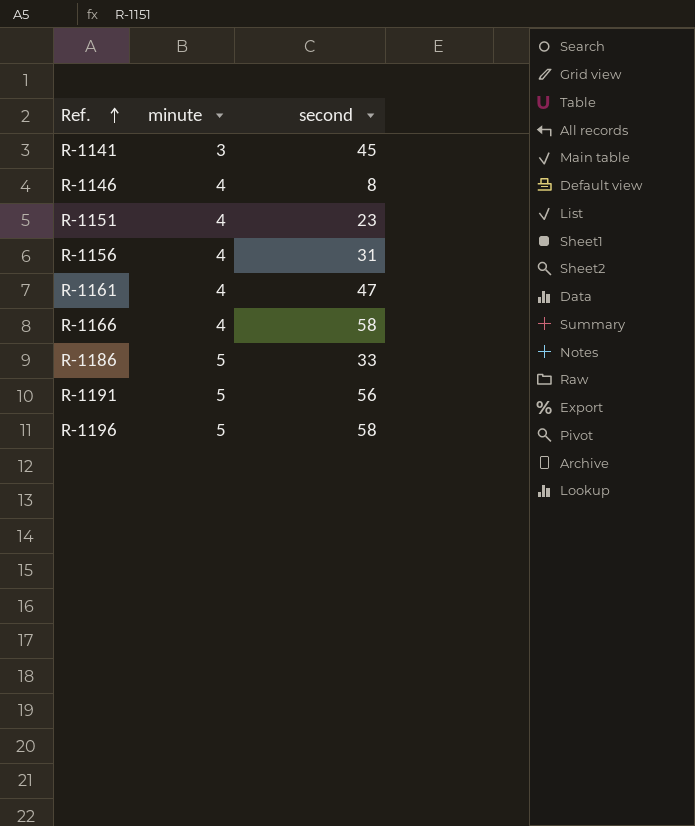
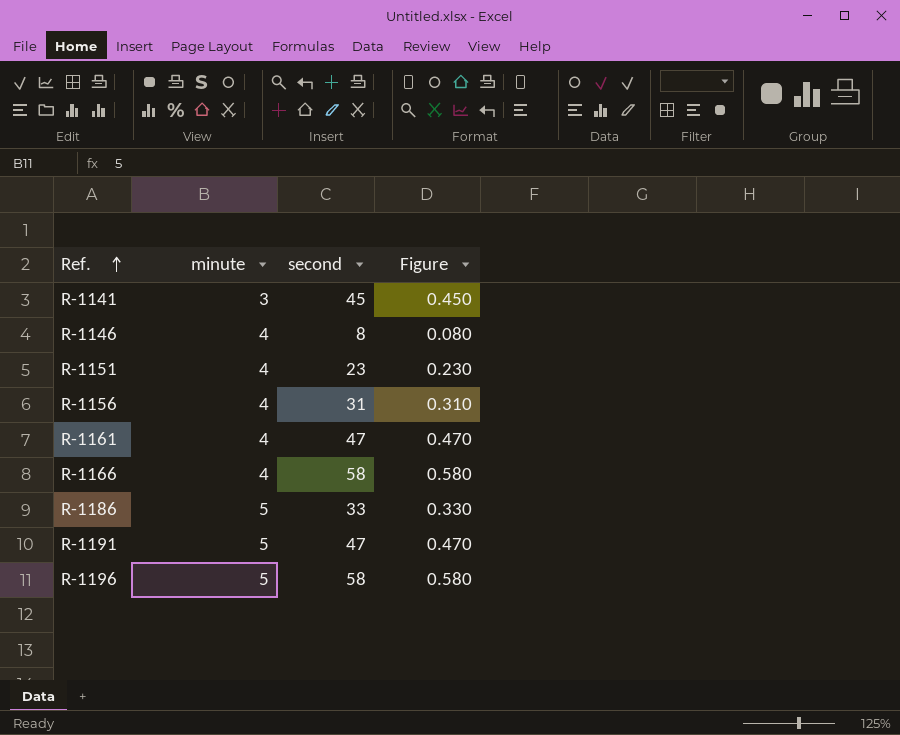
column Figure | formula: none -> [second] * 0.01
R-1191 | second: 56 -> 47

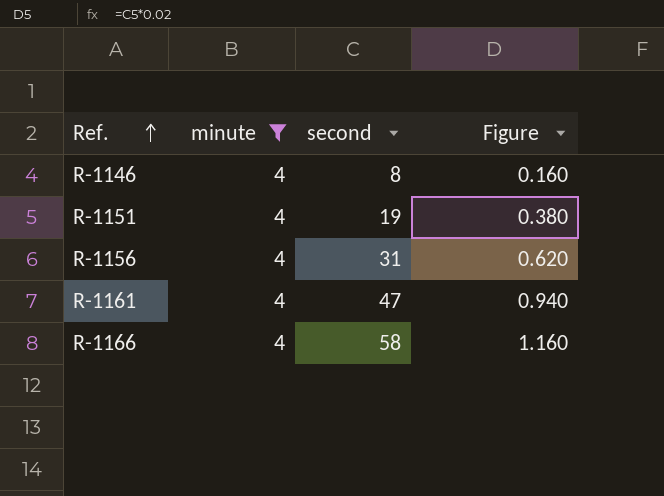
filter: none -> minute = 4
column Figure | formula: [second] * 0.01 -> [second] * 0.02
R-1151 | second: 23 -> 19

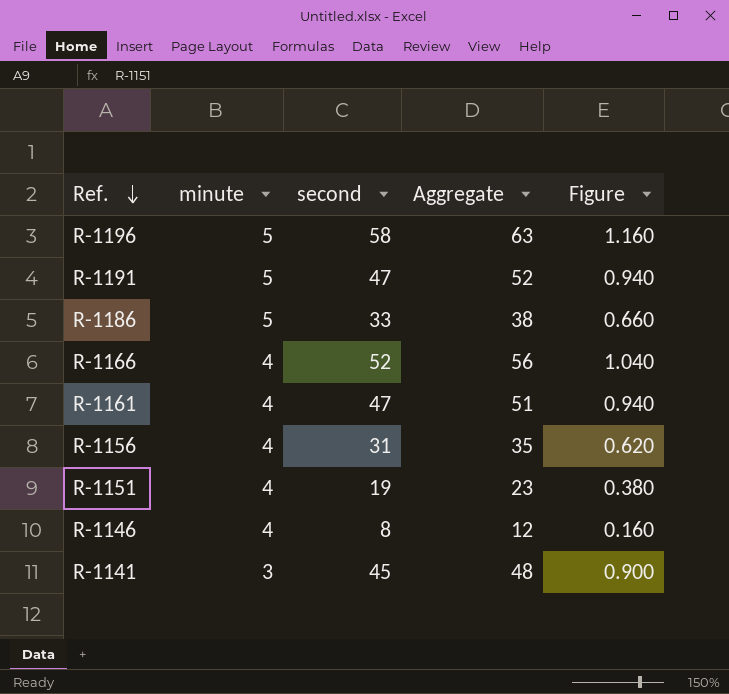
filter: minute = 4 -> none
row order: Ref. ascending -> Ref. descending
column Aggregate | formula: none -> [minute] + [second]
R-1166 | second: 58 -> 52
R-1166 | Figure: 1.160 -> 1.040

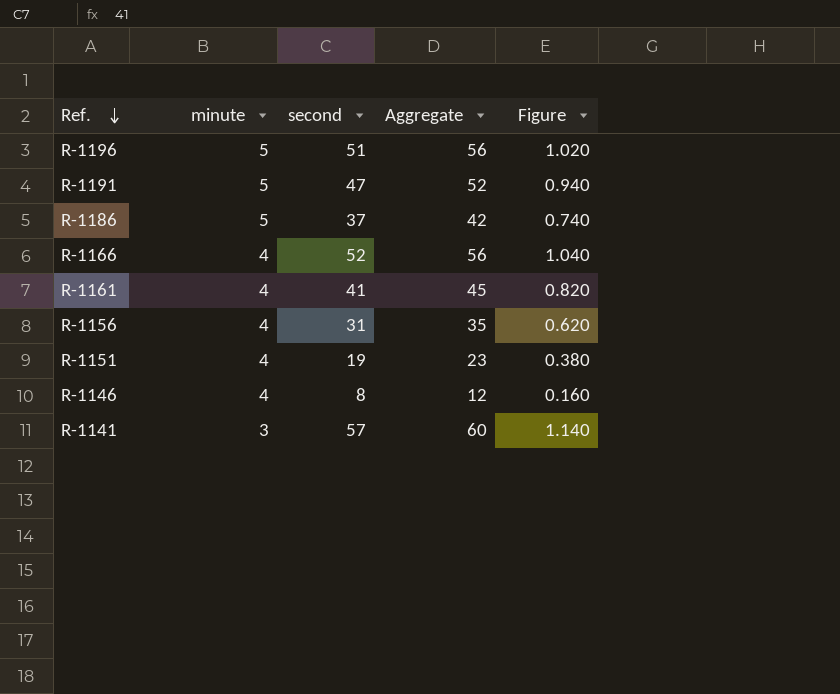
R-1196 | second: 58 -> 51
R-1196 | Aggregate: 63 -> 56
R-1196 | Figure: 1.160 -> 1.020
R-1186 | second: 33 -> 37
R-1186 | Aggregate: 38 -> 42
R-1186 | Figure: 0.660 -> 0.740
R-1161 | second: 47 -> 41
R-1161 | Aggregate: 51 -> 45
R-1161 | Figure: 0.940 -> 0.820
R-1141 | second: 45 -> 57
R-1141 | Aggregate: 48 -> 60
R-1141 | Figure: 0.900 -> 1.140

